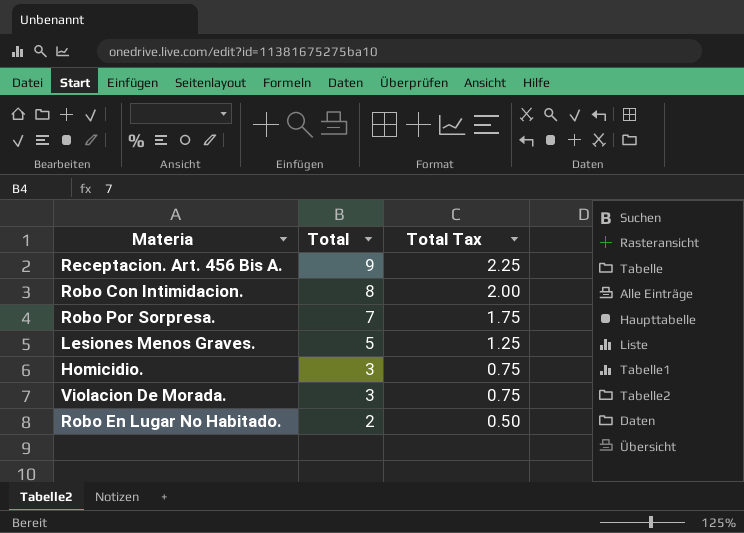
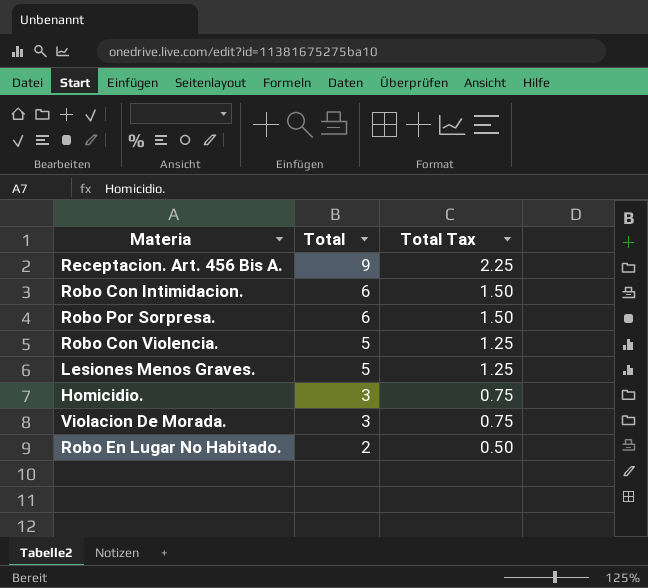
Robo Con Intimidacion. | Total: 8 -> 6
Robo Con Intimidacion. | Total Tax: 2.00 -> 1.50
Robo Por Sorpresa. | Total: 7 -> 6
Robo Por Sorpresa. | Total Tax: 1.75 -> 1.50
row Robo Con Violencia.: none -> 5 | 1.25

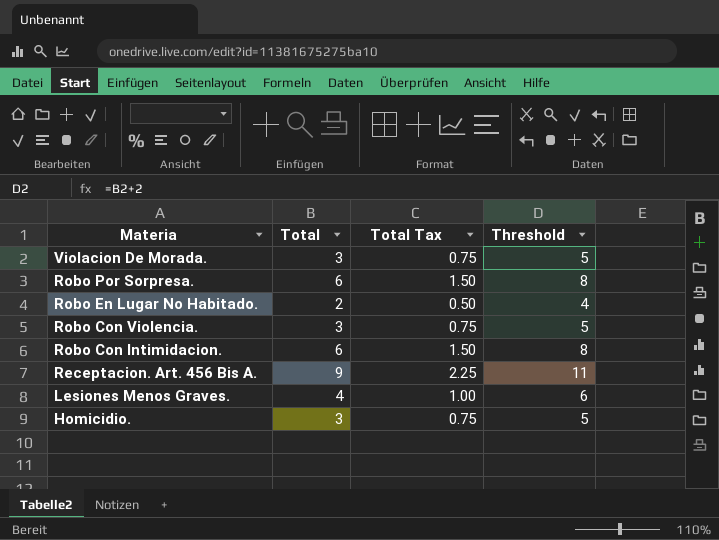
row order: Total descending -> Materia descending
column Threshold | formula: none -> [Total] + 2
Robo Con Violencia. | Total: 5 -> 3
Robo Con Violencia. | Total Tax: 1.25 -> 0.75
Lesiones Menos Graves. | Total: 5 -> 4
Lesiones Menos Graves. | Total Tax: 1.25 -> 1.00

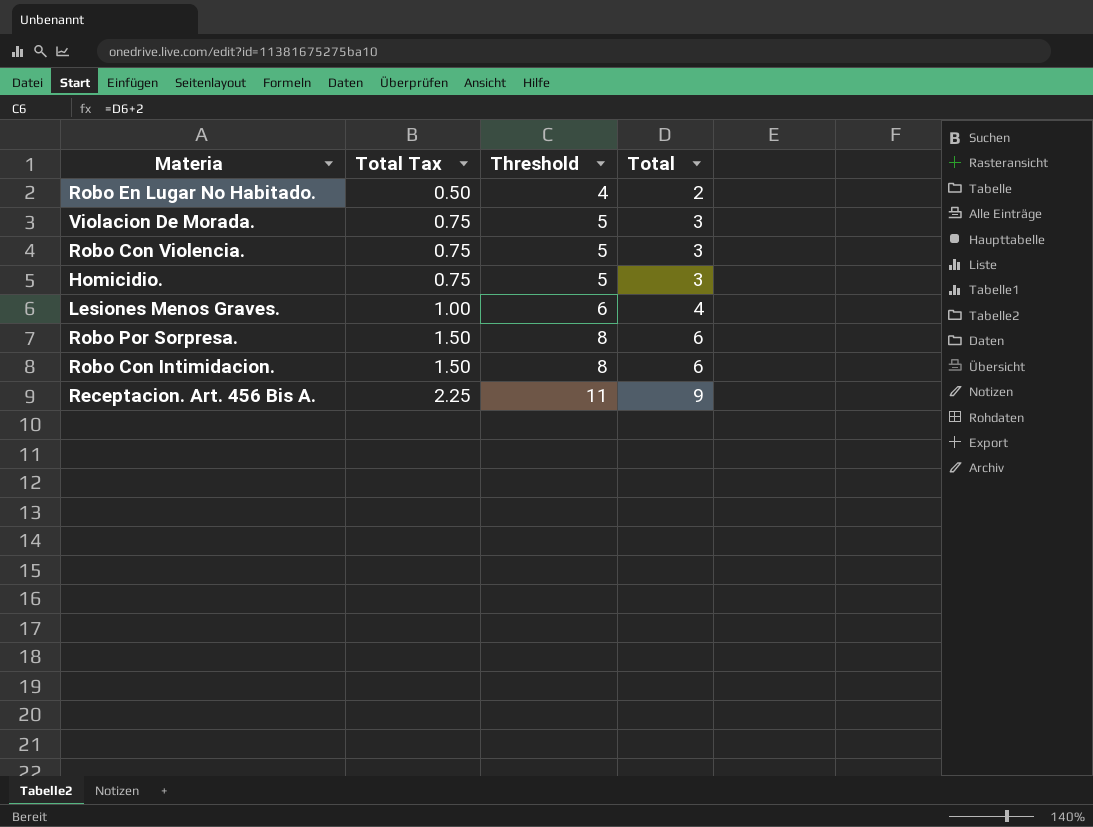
row order: Materia descending -> Total Tax ascending
column Total | position: 2 -> 4

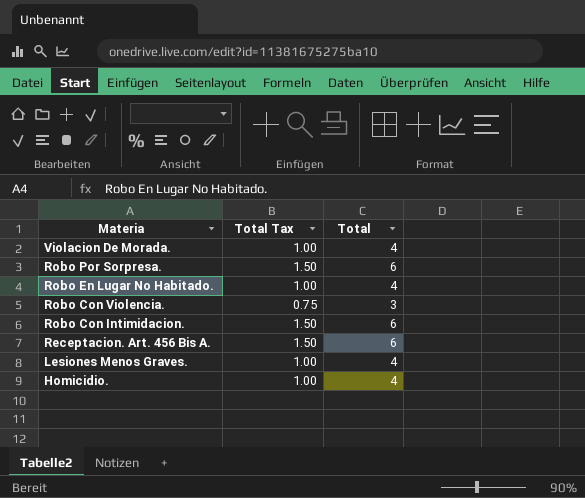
row order: Total Tax ascending -> Materia descending
column Threshold | formula: [Total] + 2 -> none
Violacion De Morada. | Total Tax: 0.75 -> 1.00
Violacion De Morada. | Total: 3 -> 4
Robo En Lugar No Habitado. | Total Tax: 0.50 -> 1.00
Robo En Lugar No Habitado. | Total: 2 -> 4
Receptacion. Art. 456 Bis A. | Total Tax: 2.25 -> 1.50
Receptacion. Art. 456 Bis A. | Total: 9 -> 6
Homicidio. | Total Tax: 0.75 -> 1.00
Homicidio. | Total: 3 -> 4

